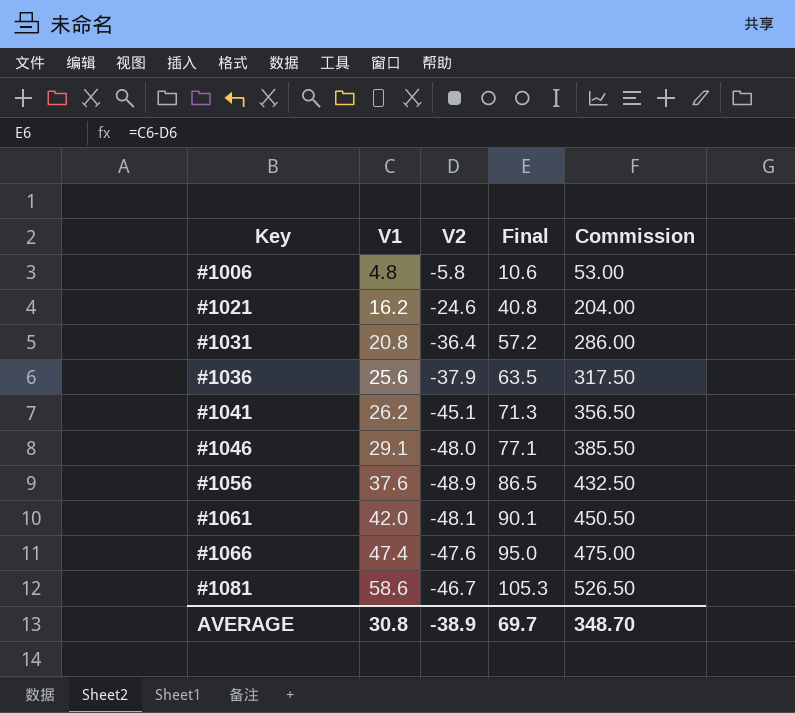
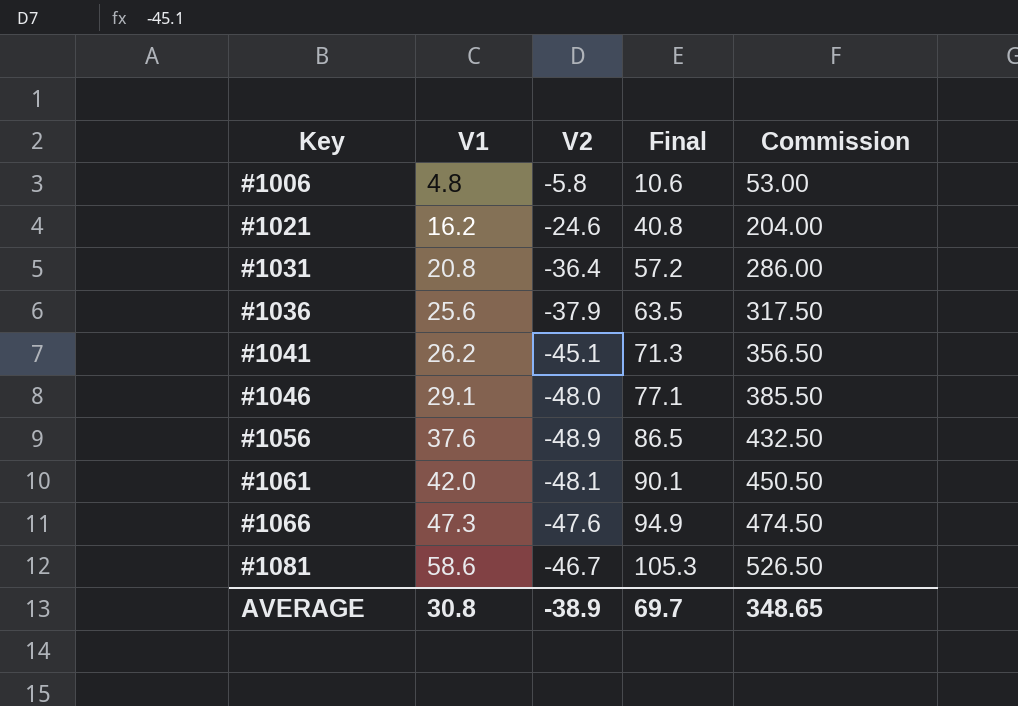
#1066 | V1: 47.4 -> 47.3
#1066 | Final: 95.0 -> 94.9
#1066 | Commission: 475.00 -> 474.50
AVERAGE | Commission: 348.70 -> 348.65

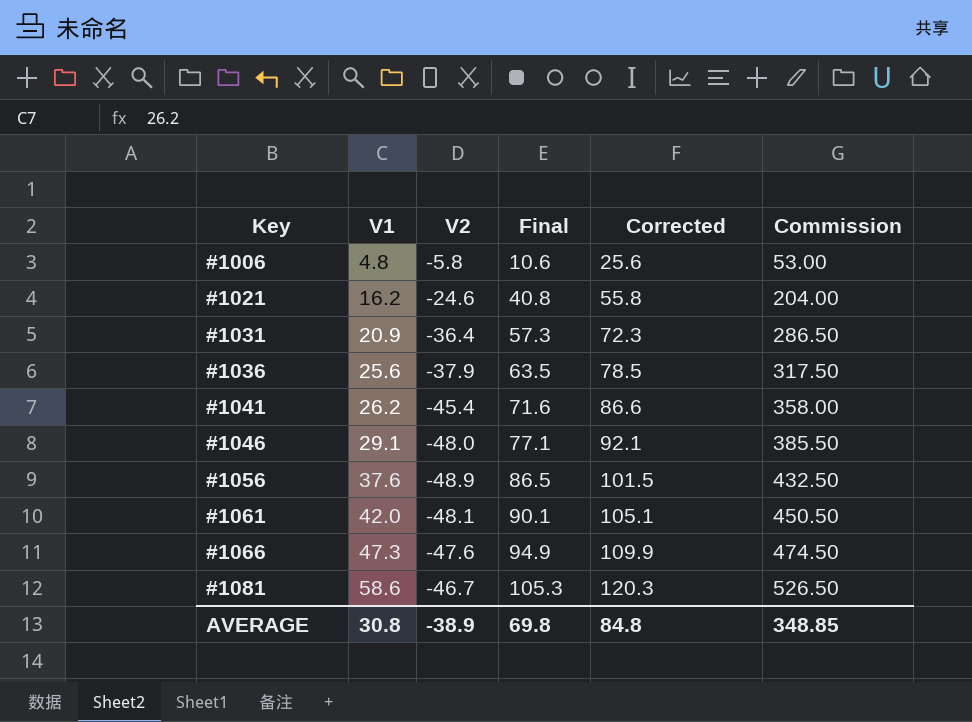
column Corrected | formula: none -> [Final] + 15
#1031 | V1: 20.8 -> 20.9
#1031 | Final: 57.2 -> 57.3
#1031 | Commission: 286.00 -> 286.50
#1041 | V2: -45.1 -> -45.4
#1041 | Final: 71.3 -> 71.6
#1041 | Commission: 356.50 -> 358.00
AVERAGE | Final: 69.7 -> 69.8
AVERAGE | Commission: 348.65 -> 348.85

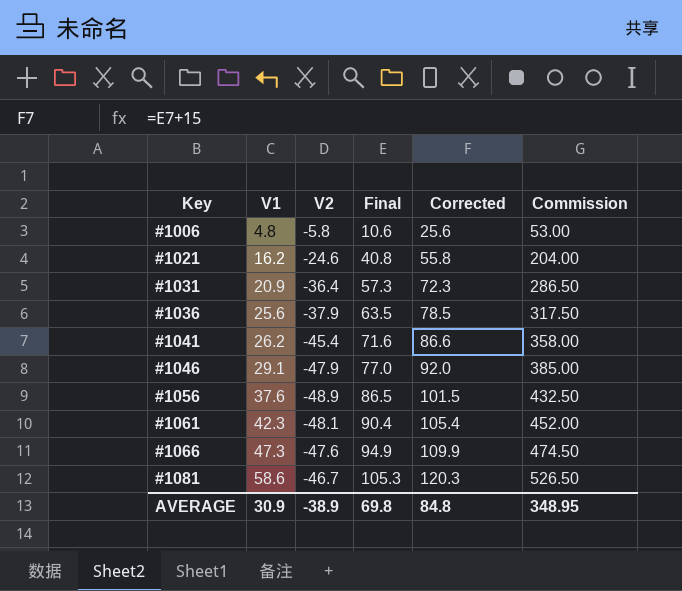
#1046 | V2: -48.0 -> -47.9
#1046 | Final: 77.1 -> 77.0
#1046 | Corrected: 92.1 -> 92.0
#1046 | Commission: 385.50 -> 385.00
#1061 | V1: 42.0 -> 42.3
#1061 | Final: 90.1 -> 90.4
#1061 | Corrected: 105.1 -> 105.4
#1061 | Commission: 450.50 -> 452.00
AVERAGE | V1: 30.8 -> 30.9
AVERAGE | Commission: 348.85 -> 348.95

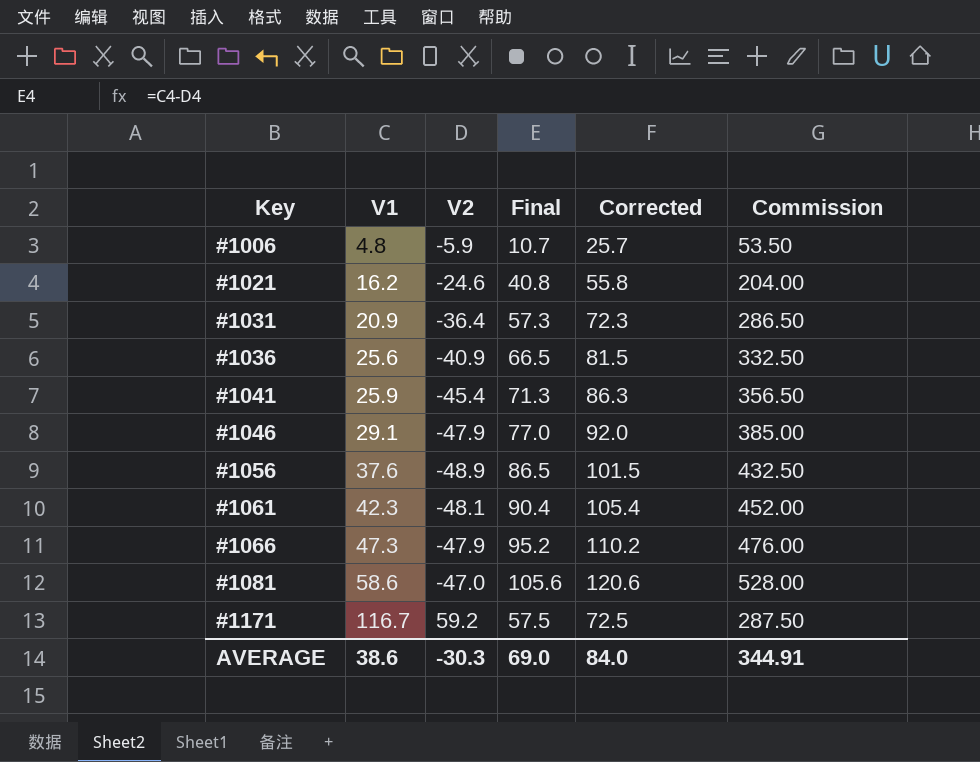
#1006 | V2: -5.8 -> -5.9
#1006 | Final: 10.6 -> 10.7
#1006 | Corrected: 25.6 -> 25.7
#1006 | Commission: 53.00 -> 53.50
#1036 | V2: -37.9 -> -40.9
#1036 | Final: 63.5 -> 66.5
#1036 | Corrected: 78.5 -> 81.5
#1036 | Commission: 317.50 -> 332.50
#1041 | V1: 26.2 -> 25.9
#1041 | Final: 71.6 -> 71.3
#1041 | Corrected: 86.6 -> 86.3
#1041 | Commission: 358.00 -> 356.50
#1066 | V2: -47.6 -> -47.9
#1066 | Final: 94.9 -> 95.2
#1066 | Corrected: 109.9 -> 110.2
#1066 | Commission: 474.50 -> 476.00
#1081 | V2: -46.7 -> -47.0
#1081 | Final: 105.3 -> 105.6
#1081 | Corrected: 120.3 -> 120.6
#1081 | Commission: 526.50 -> 528.00
row #1171: none -> 116.7 | 59.2 | 57.5 | 72.5 | 287.50
AVERAGE | V1: 30.9 -> 38.6
AVERAGE | V2: -38.9 -> -30.3
AVERAGE | Final: 69.8 -> 69.0
AVERAGE | Corrected: 84.8 -> 84.0
AVERAGE | Commission: 348.95 -> 344.91

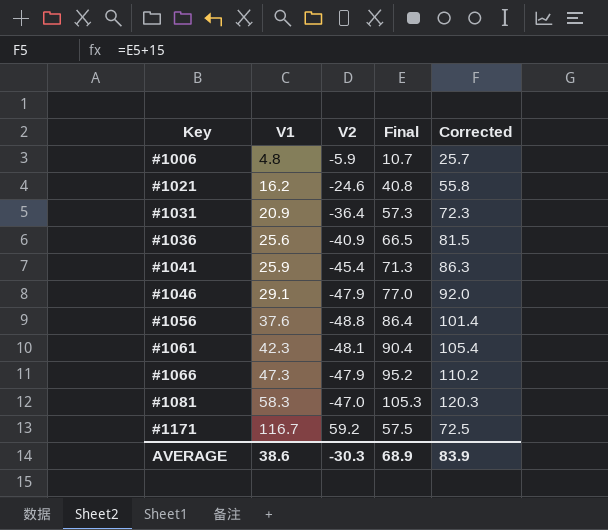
column Commission | formula: [Final] * 5 -> none
#1056 | V2: -48.9 -> -48.8
#1056 | Final: 86.5 -> 86.4
#1056 | Corrected: 101.5 -> 101.4
#1081 | V1: 58.6 -> 58.3
#1081 | Final: 105.6 -> 105.3
#1081 | Corrected: 120.6 -> 120.3
AVERAGE | Final: 69.0 -> 68.9
AVERAGE | Corrected: 84.0 -> 83.9

